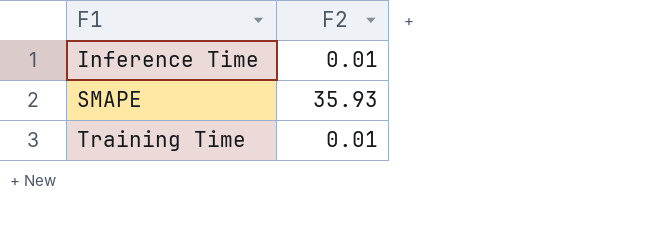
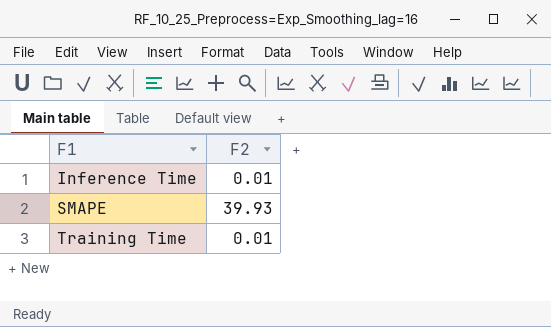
SMAPE | F2: 35.93 -> 39.93

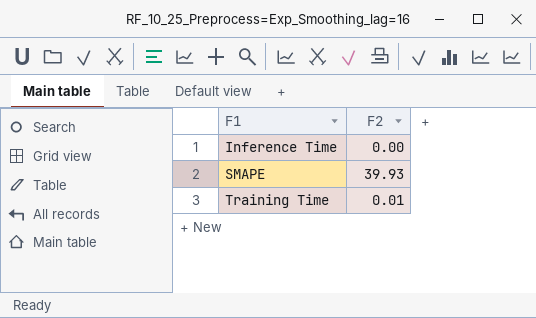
Inference Time | F2: 0.01 -> 0.00

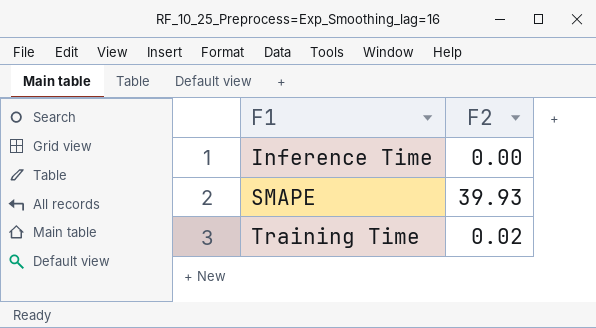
Training Time | F2: 0.01 -> 0.02

